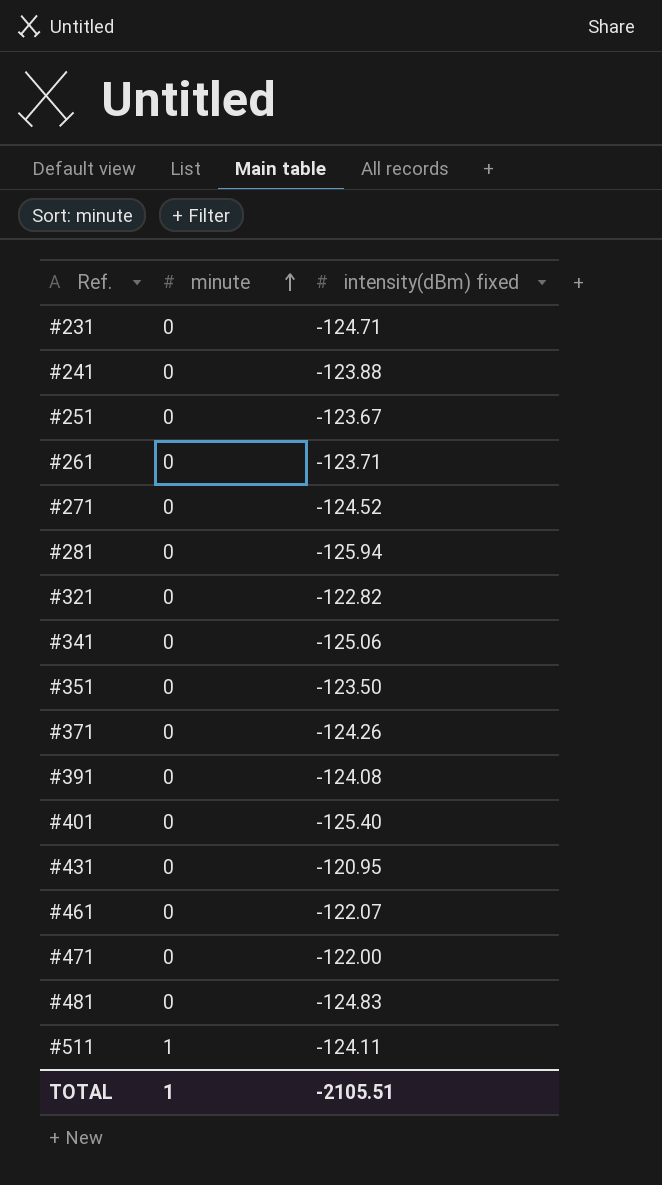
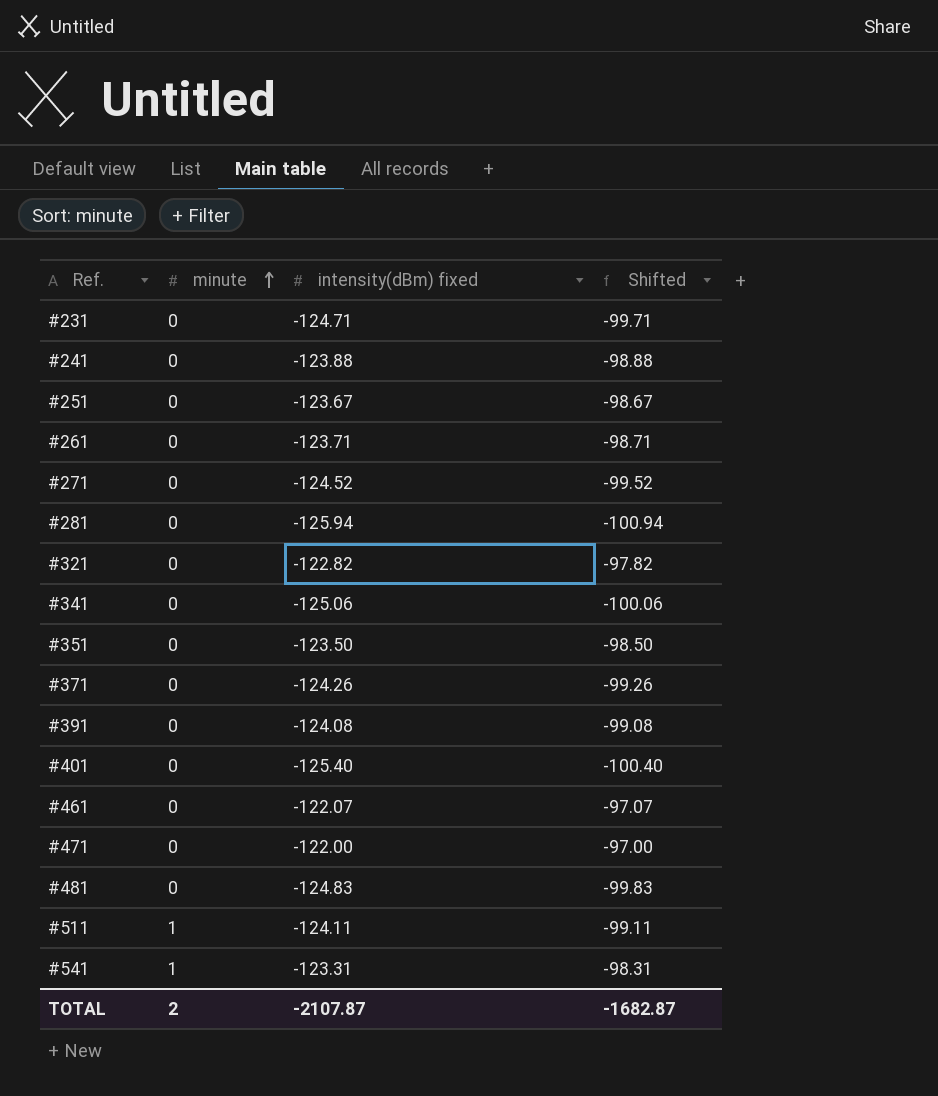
column Shifted | formula: none -> [intensity(dBm) fixed] + 25
row #431: 0 | -120.95 -> none
row #541: none -> 1 | -123.31 | -98.31
TOTAL | minute: 1 -> 2
TOTAL | intensity(dBm) fixed: -2105.51 -> -2107.87

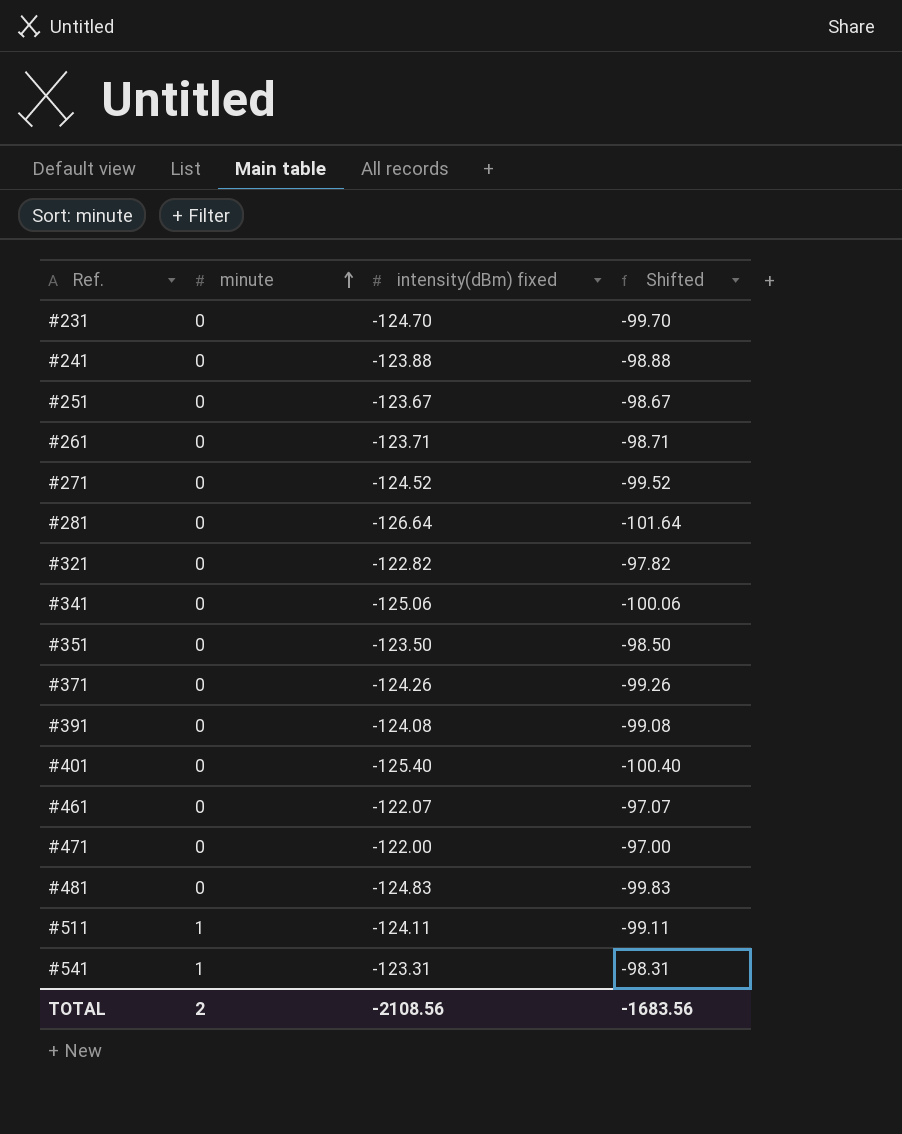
#231 | intensity(dBm) fixed: -124.71 -> -124.70
#231 | Shifted: -99.71 -> -99.70
#281 | intensity(dBm) fixed: -125.94 -> -126.64
#281 | Shifted: -100.94 -> -101.64
TOTAL | intensity(dBm) fixed: -2107.87 -> -2108.56
TOTAL | Shifted: -1682.87 -> -1683.56

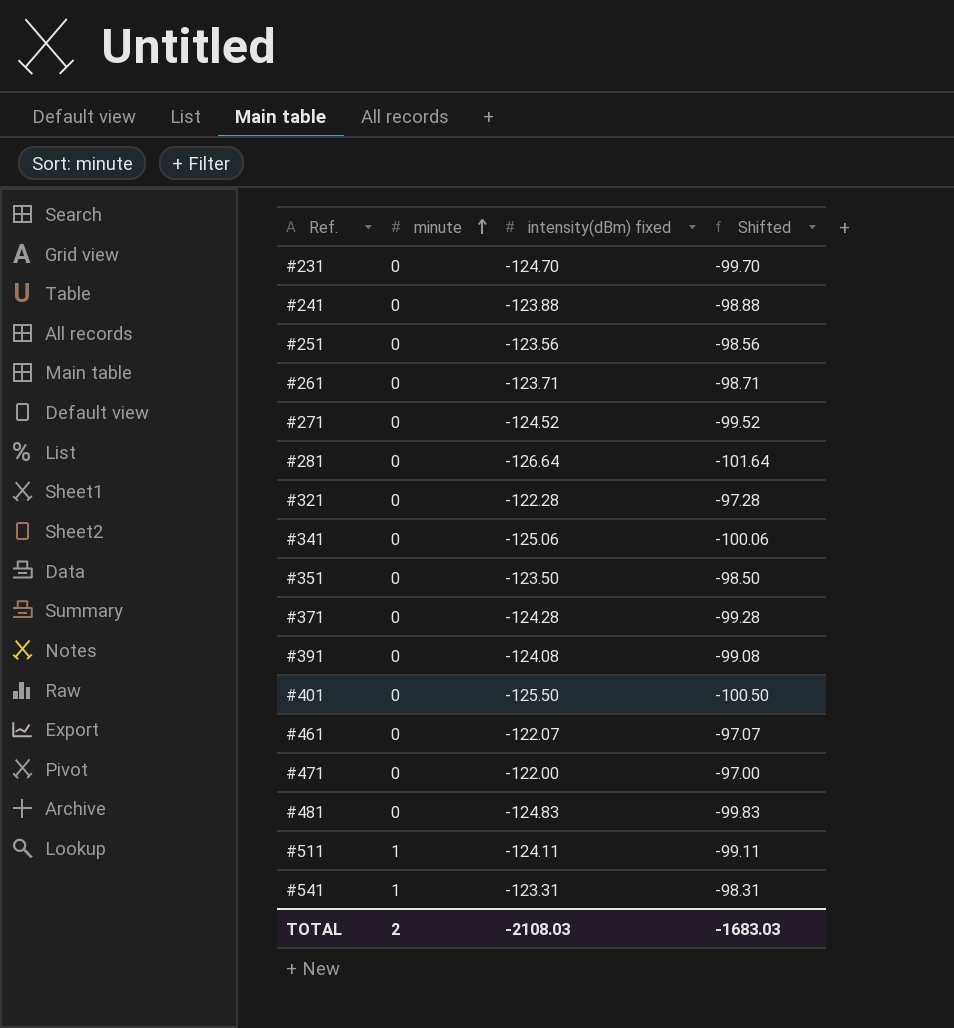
#251 | intensity(dBm) fixed: -123.67 -> -123.56
#251 | Shifted: -98.67 -> -98.56
#321 | intensity(dBm) fixed: -122.82 -> -122.28
#321 | Shifted: -97.82 -> -97.28
#371 | intensity(dBm) fixed: -124.26 -> -124.28
#371 | Shifted: -99.26 -> -99.28
#401 | intensity(dBm) fixed: -125.40 -> -125.50
#401 | Shifted: -100.40 -> -100.50
TOTAL | intensity(dBm) fixed: -2108.56 -> -2108.03
TOTAL | Shifted: -1683.56 -> -1683.03

